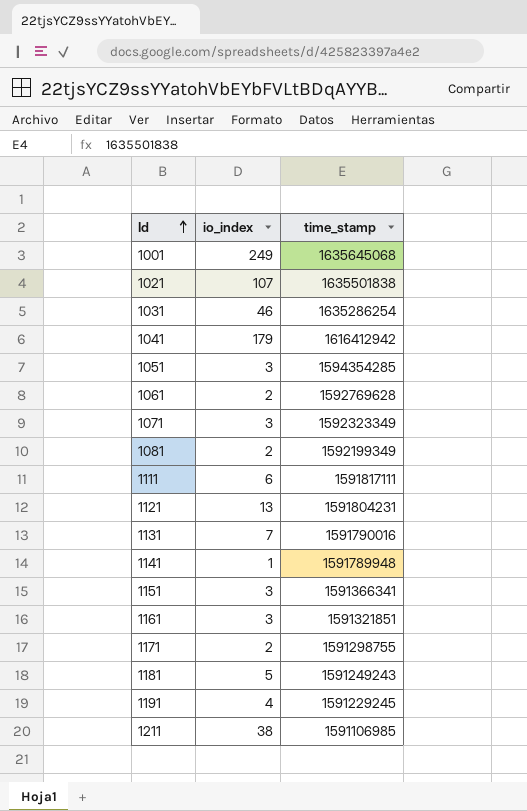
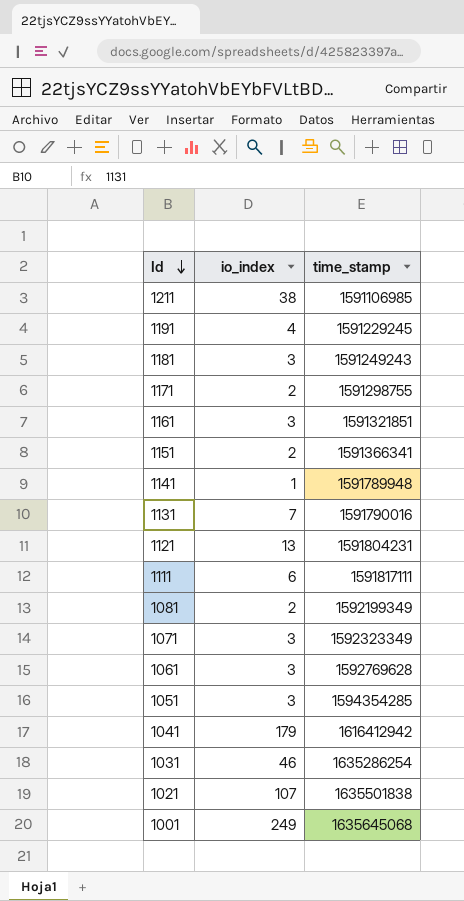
row order: Id ascending -> Id descending
1181 | io_index: 5 -> 3
1151 | io_index: 3 -> 2
1061 | io_index: 2 -> 3

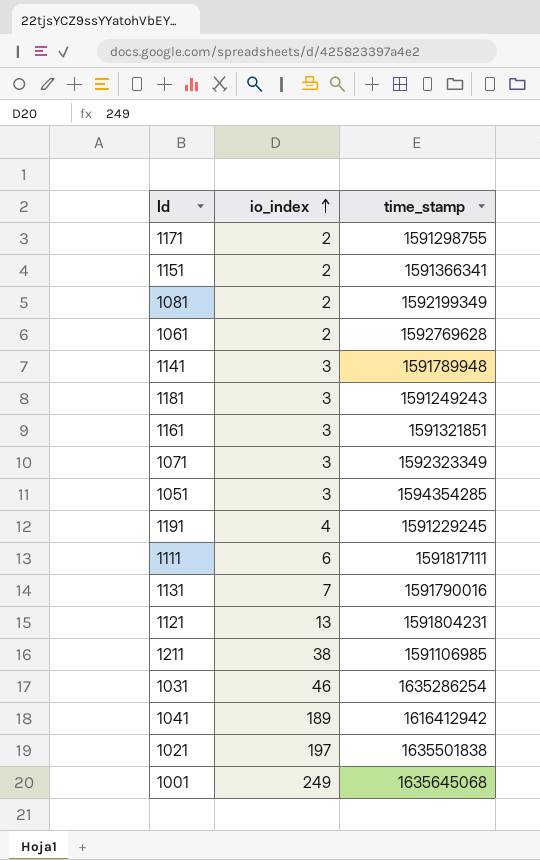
row order: Id descending -> io_index ascending
1061 | io_index: 3 -> 2
1141 | io_index: 1 -> 3
1041 | io_index: 179 -> 189
1021 | io_index: 107 -> 197

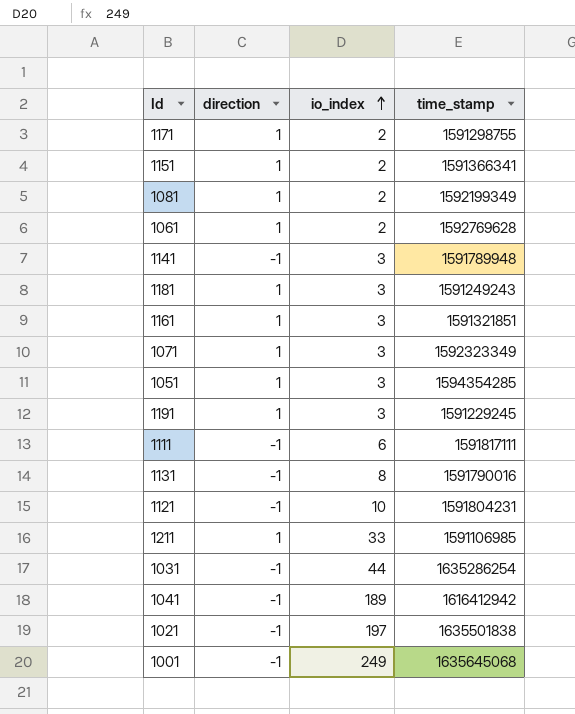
column direction | position: none -> 2
1191 | io_index: 4 -> 3
1131 | io_index: 7 -> 8
1121 | io_index: 13 -> 10
1211 | io_index: 38 -> 33
1031 | io_index: 46 -> 44

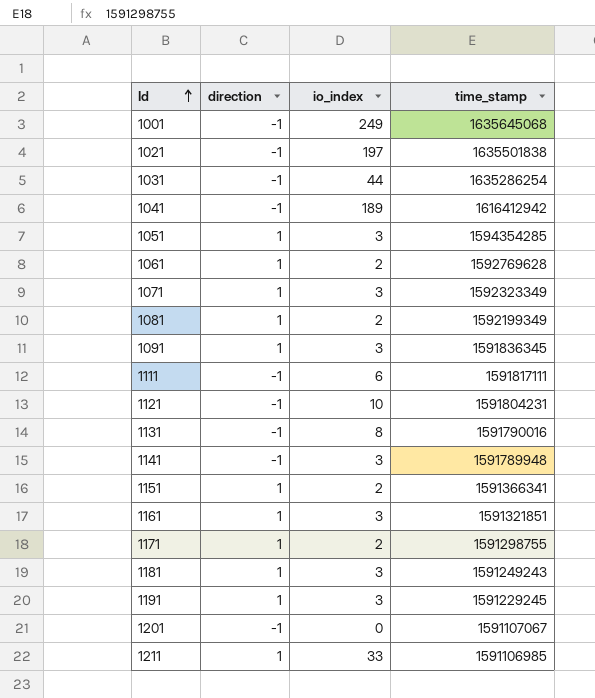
row order: io_index ascending -> Id ascending
row 1091: none -> 1 | 3 | 1591836345
row 1201: none -> -1 | 0 | 1591107067

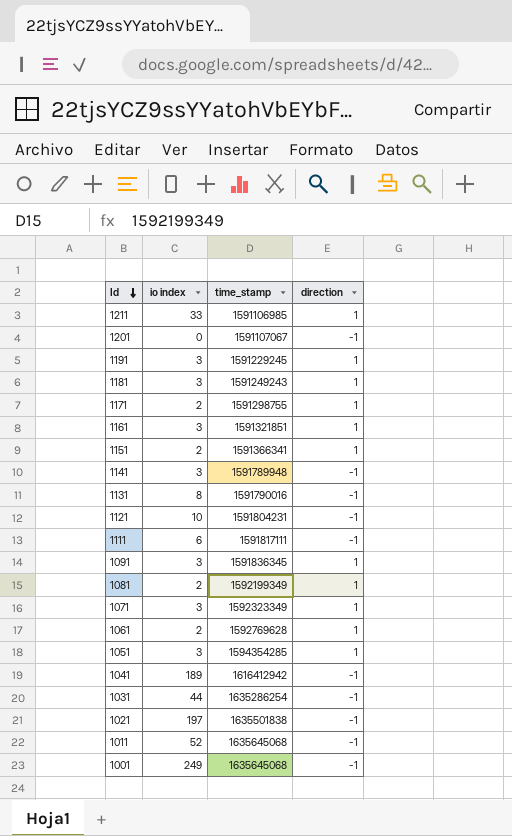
row order: Id ascending -> Id descending
column name: io_index -> io index
column direction | position: 2 -> 4
row 1011: none -> 52 | 1635645068 | -1

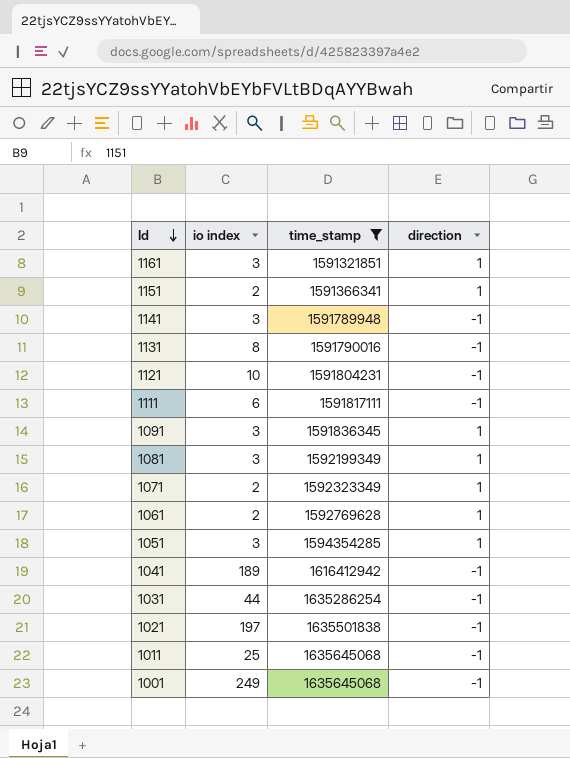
filter: none -> time_stamp >= 1591321851
1081 | io index: 2 -> 3
1071 | io index: 3 -> 2
1011 | io index: 52 -> 25

